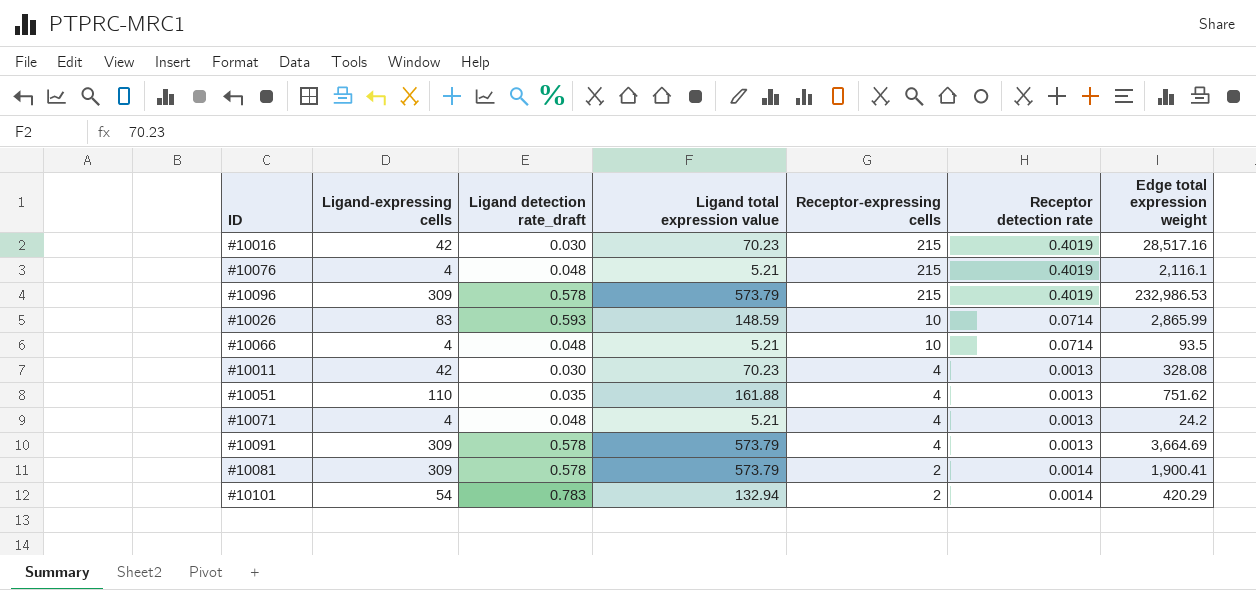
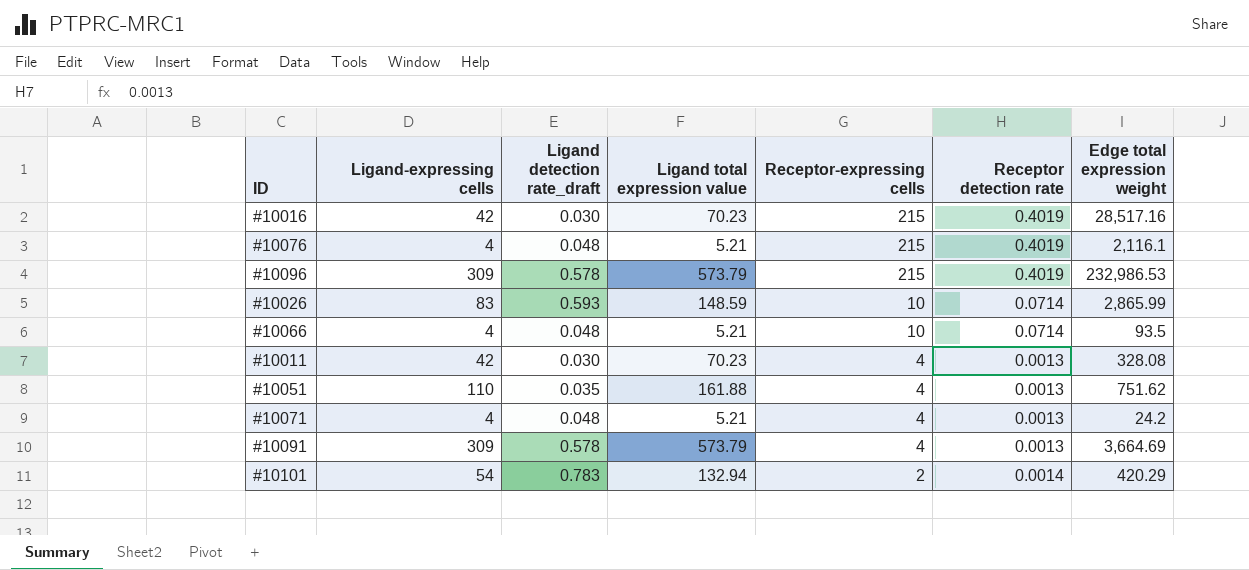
row #10081: 309 | 0.578 | 573.79 | 2 | 0.0014 | 1,900.41 -> none

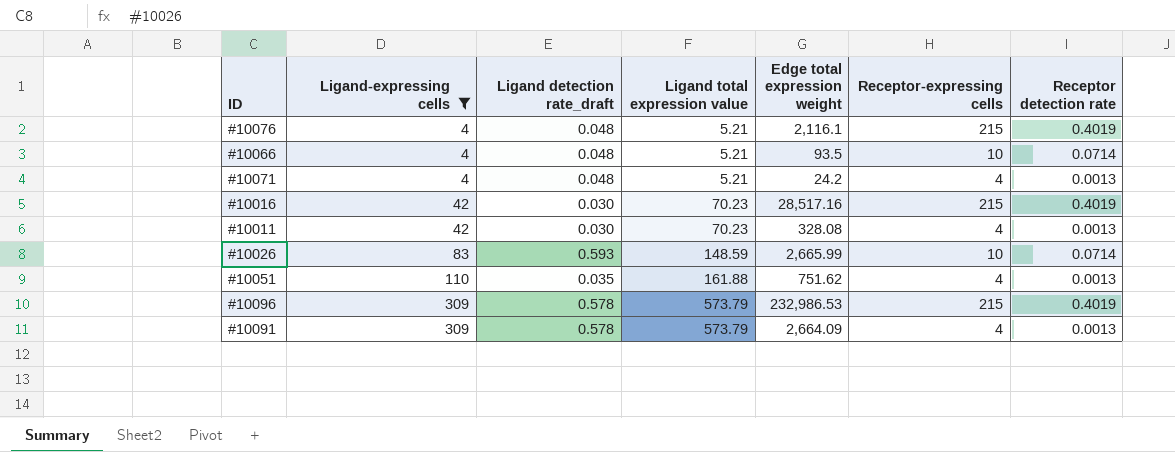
filter: none -> Ligand-expressing cells != 54
row order: Receptor-expressing cells descending -> Ligand-expressing cells ascending
column Edge total expression weight | position: 7 -> 5
#10026 | Edge total expression weight: 2,865.99 -> 2,665.99
#10091 | Edge total expression weight: 3,664.69 -> 2,664.09

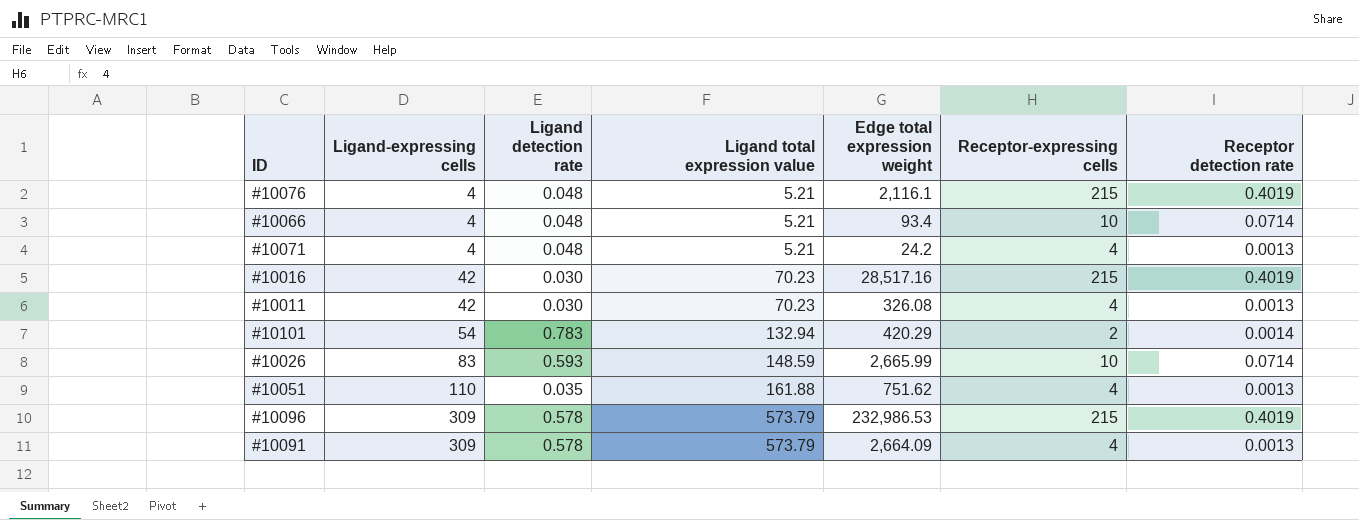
filter: Ligand-expressing cells != 54 -> none
column name: Ligand detection rate_draft -> Ligand detection rate
#10066 | Edge total expression weight: 93.5 -> 93.4
#10011 | Edge total expression weight: 328.08 -> 326.08

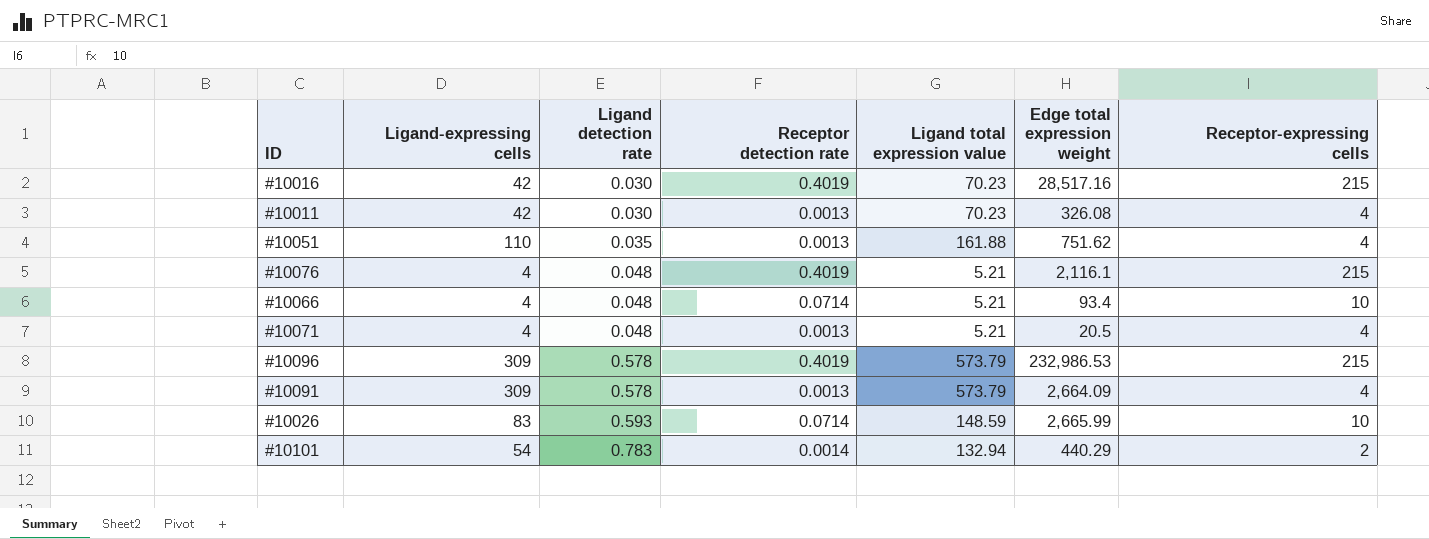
row order: Ligand-expressing cells ascending -> Ligand detection rate ascending
column Receptor detection rate | position: 7 -> 4
#10071 | Edge total expression weight: 24.2 -> 20.5
#10101 | Edge total expression weight: 420.29 -> 440.29

